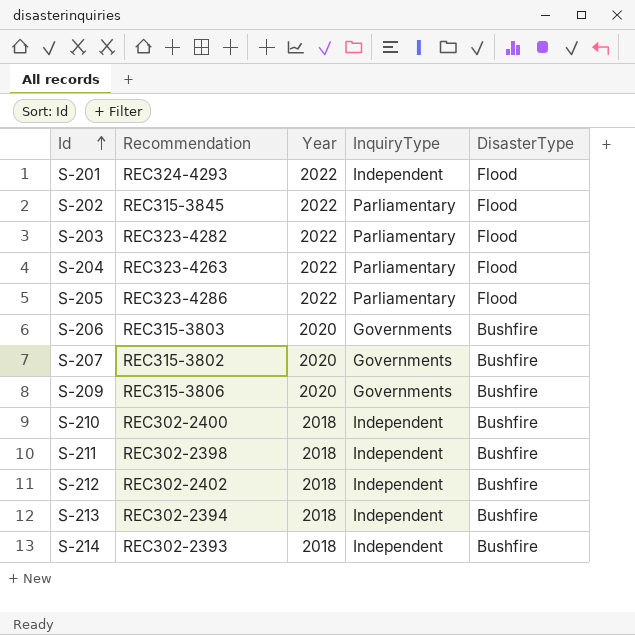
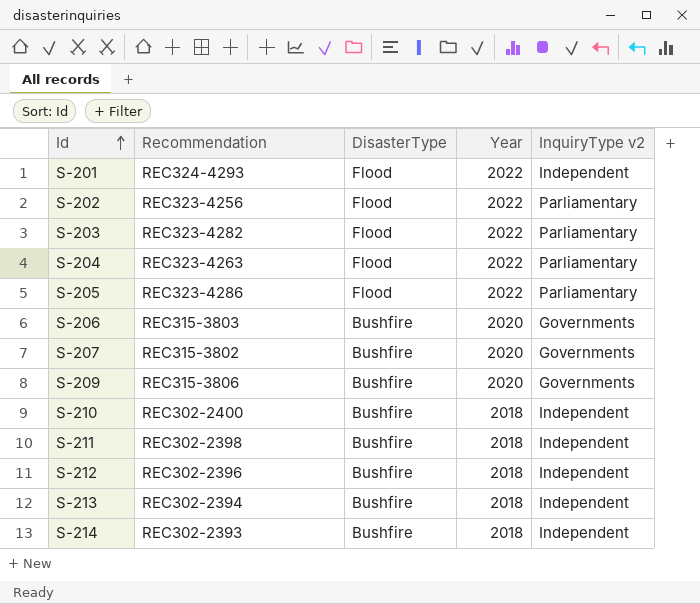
column DisasterType | position: 5 -> 3
column name: InquiryType -> InquiryType v2
S-202 | Recommendation: REC315-3845 -> REC323-4256
S-212 | Recommendation: REC302-2402 -> REC302-2396

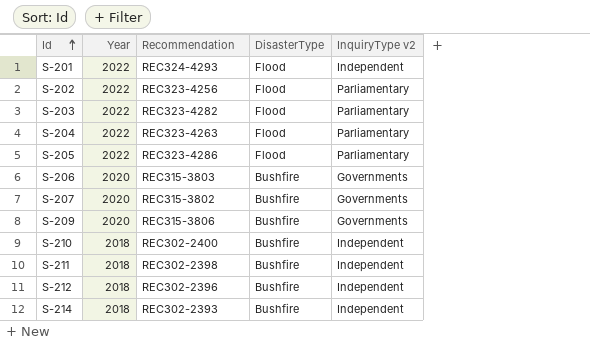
column Year | position: 4 -> 2
row S-213: REC302-2394 | Bushfire | 2018 | Independent -> none

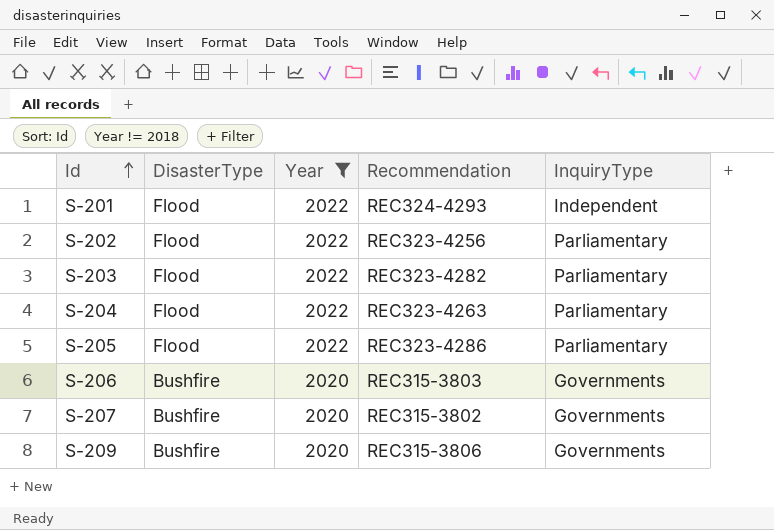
filter: none -> Year != 2018
column DisasterType | position: 4 -> 2
column name: InquiryType v2 -> InquiryType

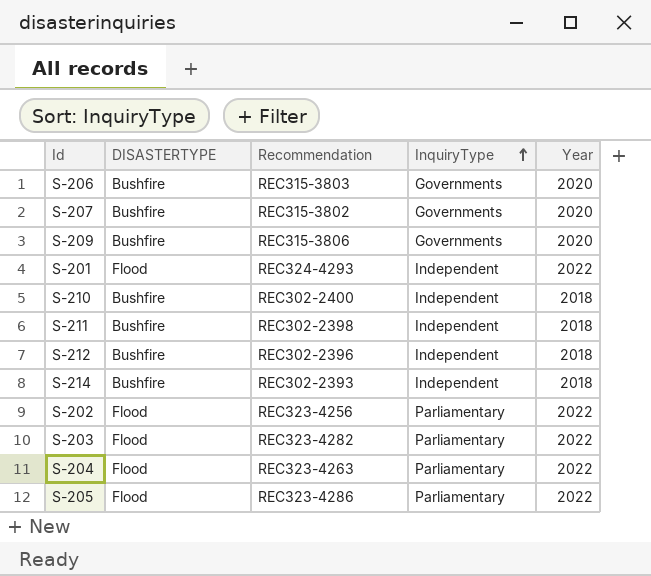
filter: Year != 2018 -> none
row order: Id ascending -> InquiryType ascending
column name: DisasterType -> DISASTERTYPE
column Year | position: 3 -> 5

